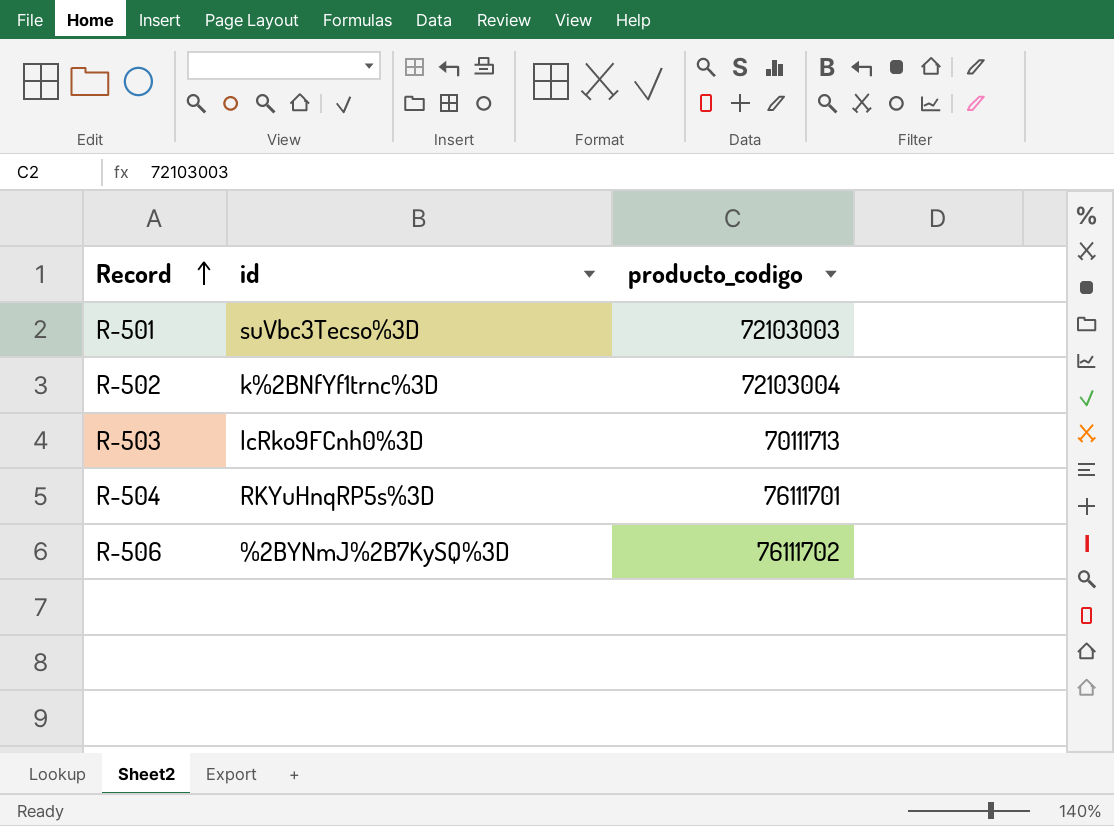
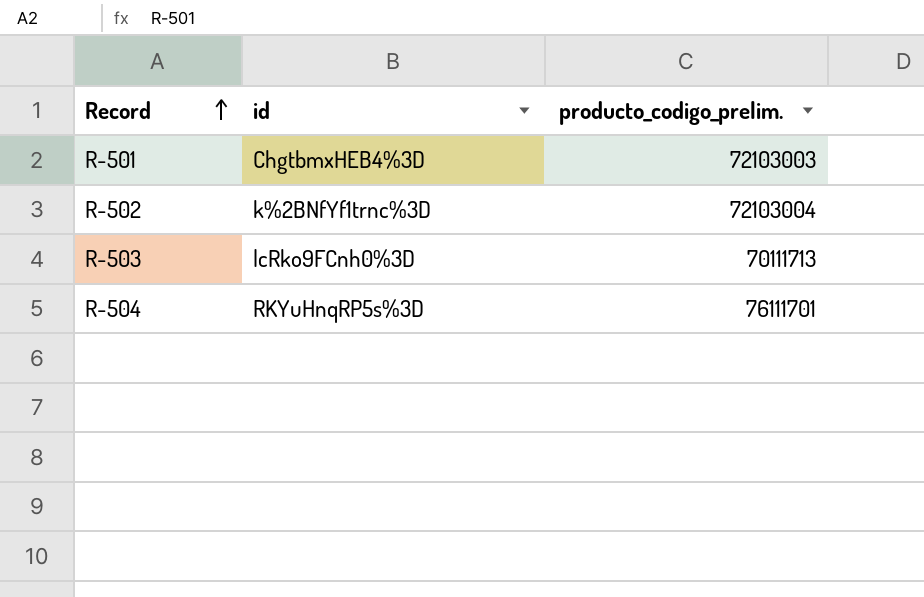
column name: producto_codigo -> producto_codigo_prelim.
row R-506: %2BYNmJ%2B7KySQ%3D | 76111702 -> none
R-501 | id: suVbc3Tecso%3D -> ChgtbmxHEB4%3D

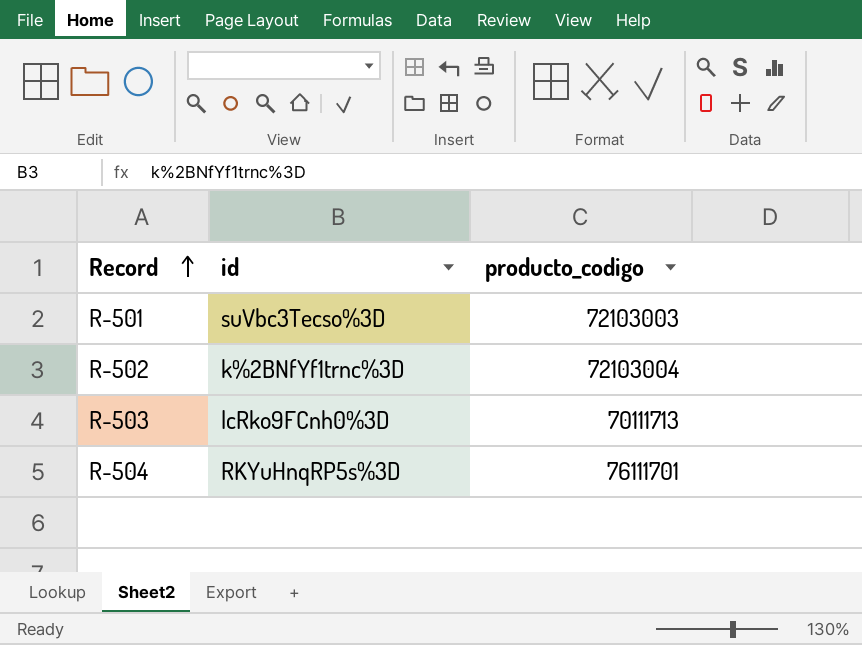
column name: producto_codigo_prelim. -> producto_codigo
R-501 | id: ChgtbmxHEB4%3D -> suVbc3Tecso%3D

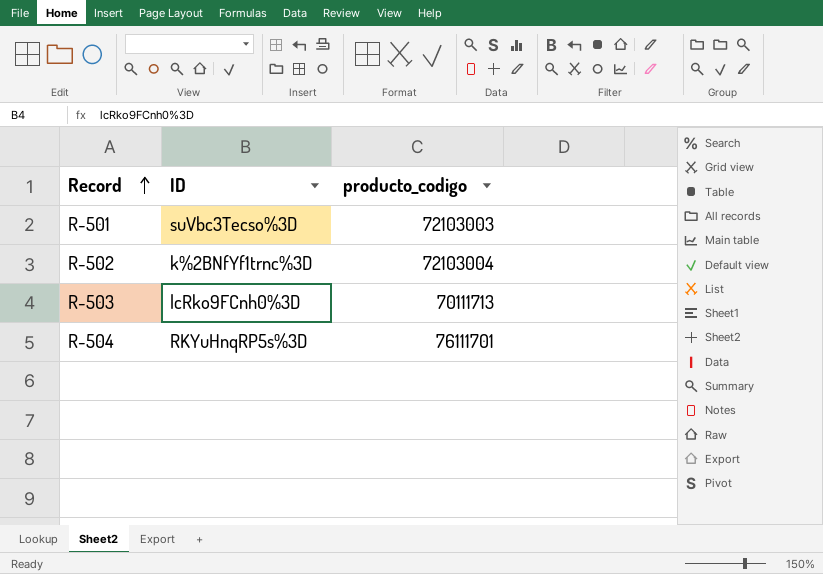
column name: id -> ID

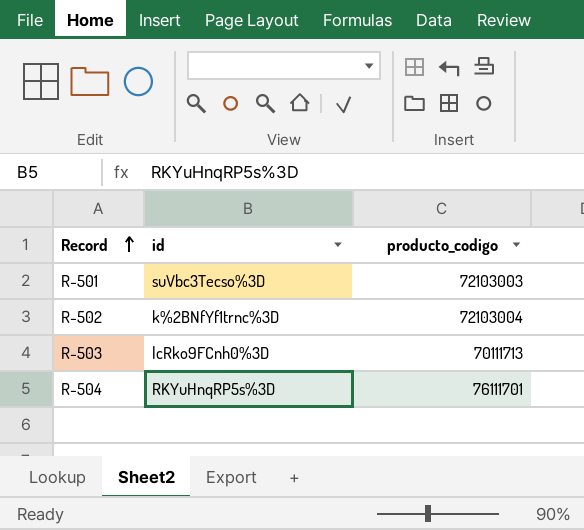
column name: ID -> id

